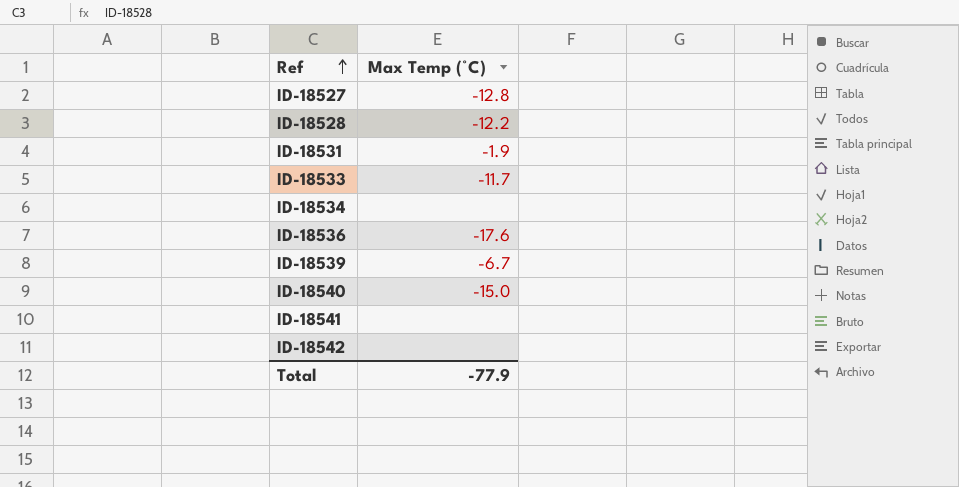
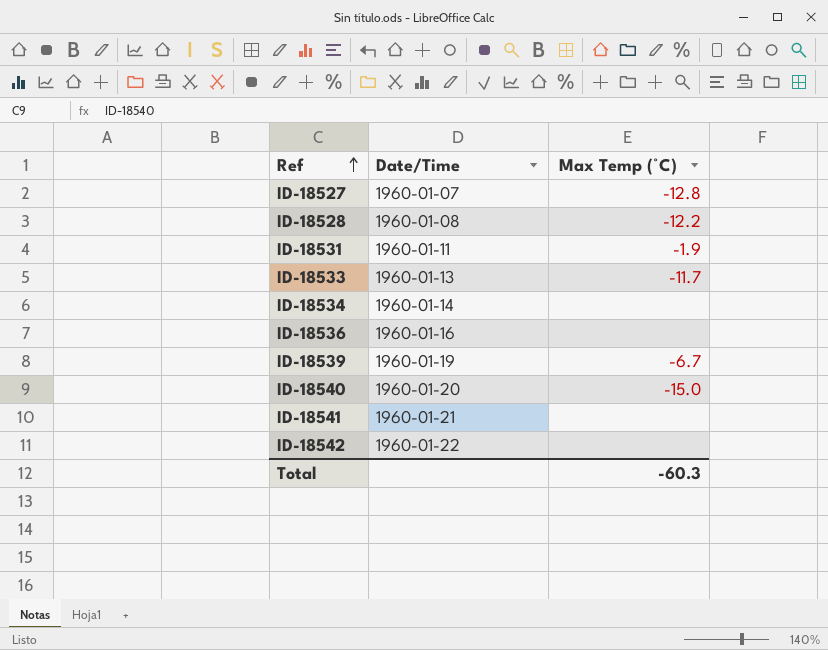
column Date/Time | position: none -> 2
ID-18536 | Max Temp (°C): -17.6 -> none
Total | Max Temp (°C): -77.9 -> -60.3

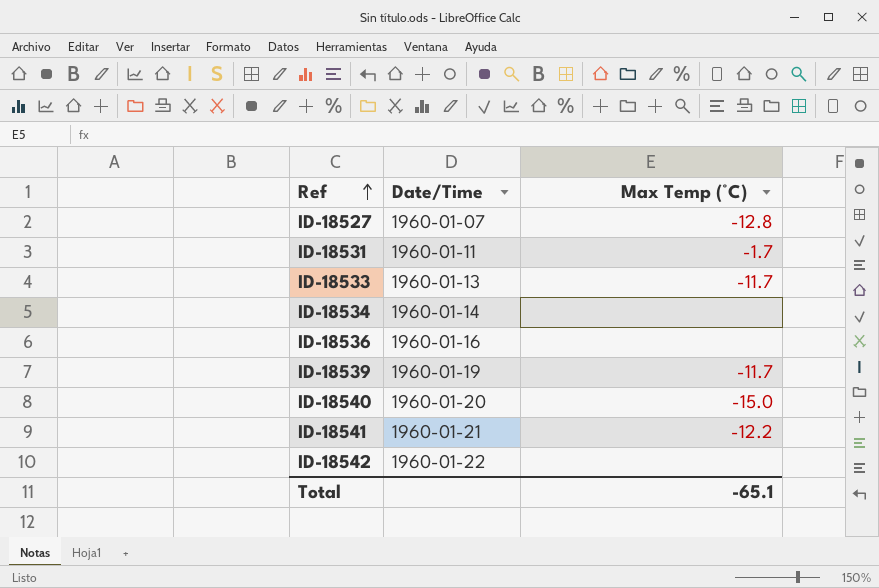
row ID-18528: 1960-01-08 | -12.2 -> none
ID-18531 | Max Temp (°C): -1.9 -> -1.7
ID-18539 | Max Temp (°C): -6.7 -> -11.7
ID-18541 | Max Temp (°C): none -> -12.2
Total | Max Temp (°C): -60.3 -> -65.1

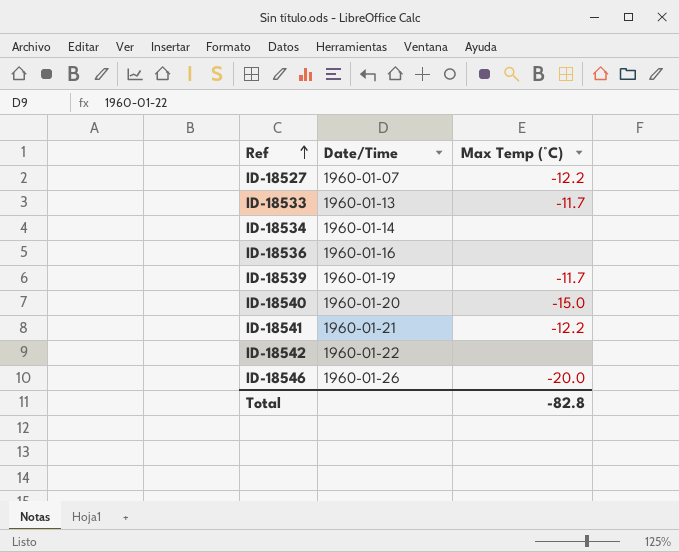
row ID-18531: 1960-01-11 | -1.7 -> none
ID-18527 | Max Temp (°C): -12.8 -> -12.2
row ID-18546: none -> 1960-01-26 | -20.0
Total | Max Temp (°C): -65.1 -> -82.8

